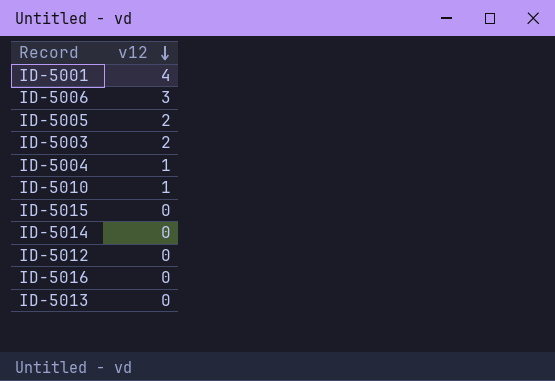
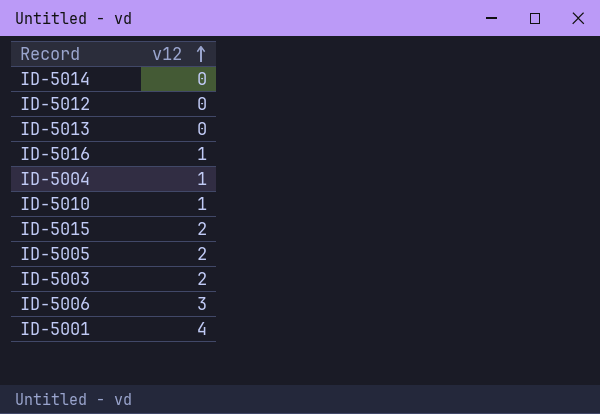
row order: v12 descending -> v12 ascending
ID-5016 | v12: 0 -> 1
ID-5015 | v12: 0 -> 2

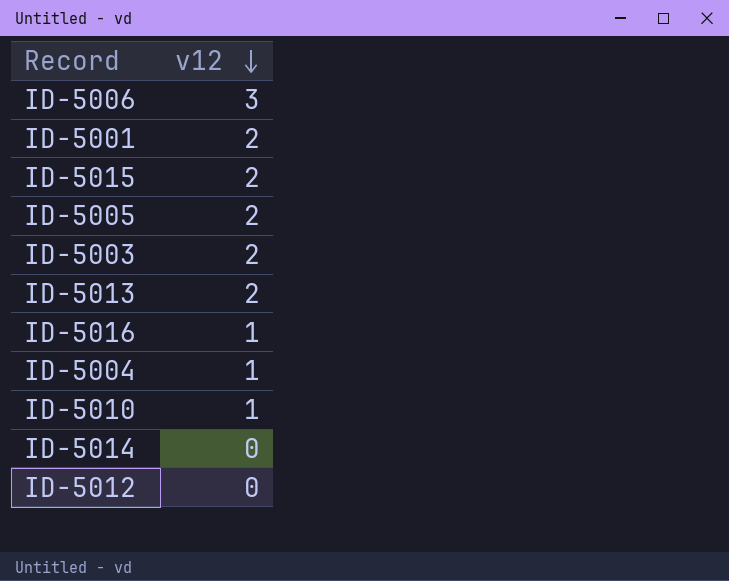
row order: v12 ascending -> v12 descending
ID-5001 | v12: 4 -> 2
ID-5013 | v12: 0 -> 2

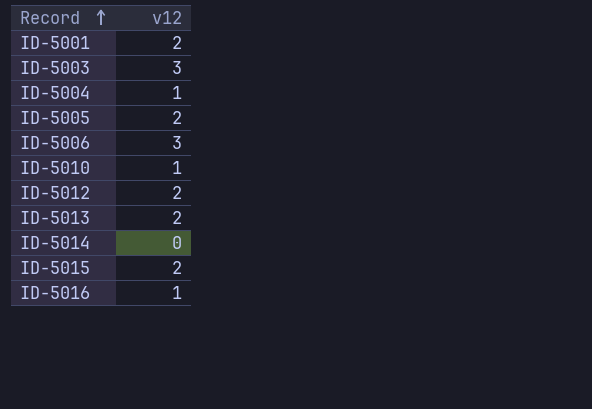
row order: v12 descending -> Record ascending
ID-5003 | v12: 2 -> 3
ID-5012 | v12: 0 -> 2

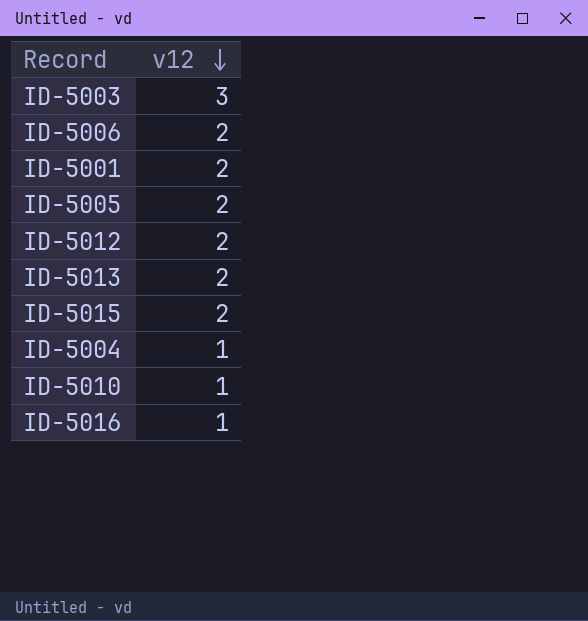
row order: Record ascending -> v12 descending
row ID-5014: 0 -> none
ID-5006 | v12: 3 -> 2

